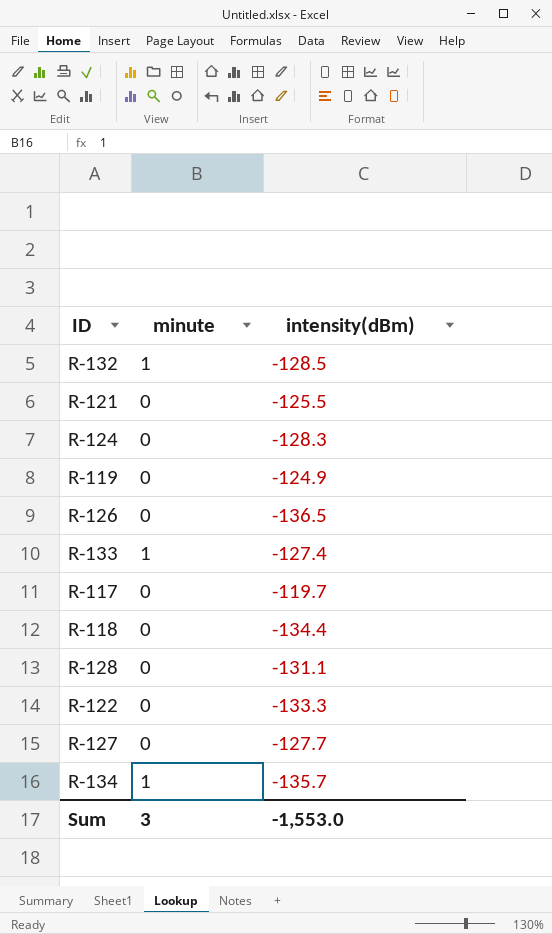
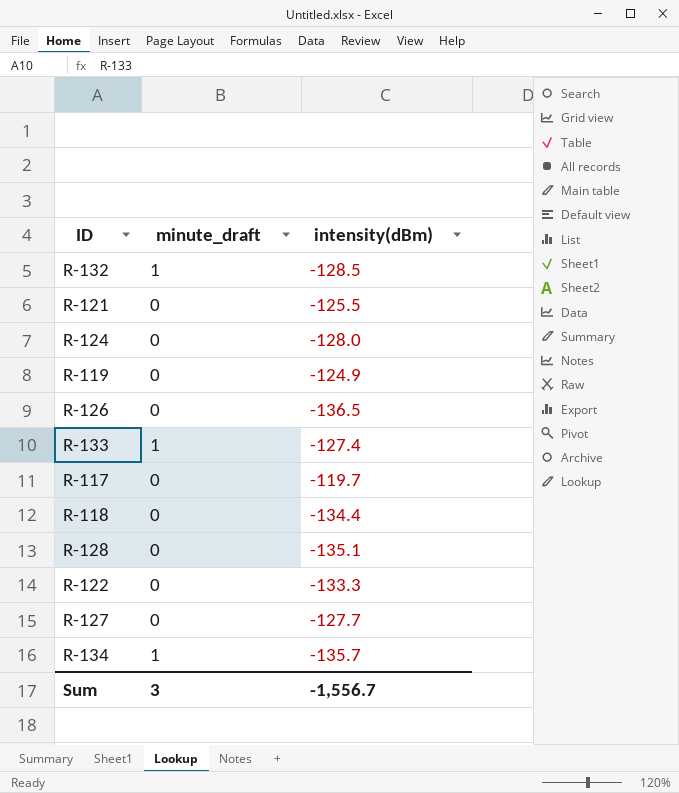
column name: minute -> minute_draft
R-124 | intensity(dBm): -128.3 -> -128.0
R-128 | intensity(dBm): -131.1 -> -135.1
Sum | intensity(dBm): -1,553.0 -> -1,556.7

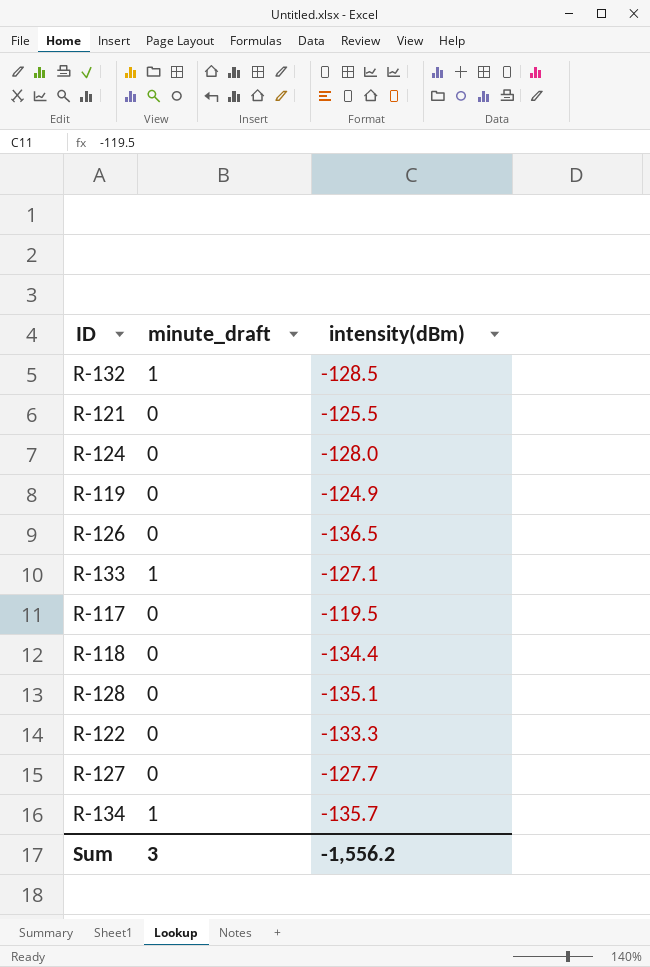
R-133 | intensity(dBm): -127.4 -> -127.1
R-117 | intensity(dBm): -119.7 -> -119.5
Sum | intensity(dBm): -1,556.7 -> -1,556.2

